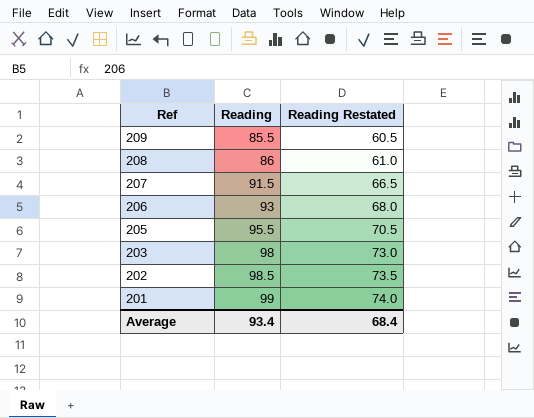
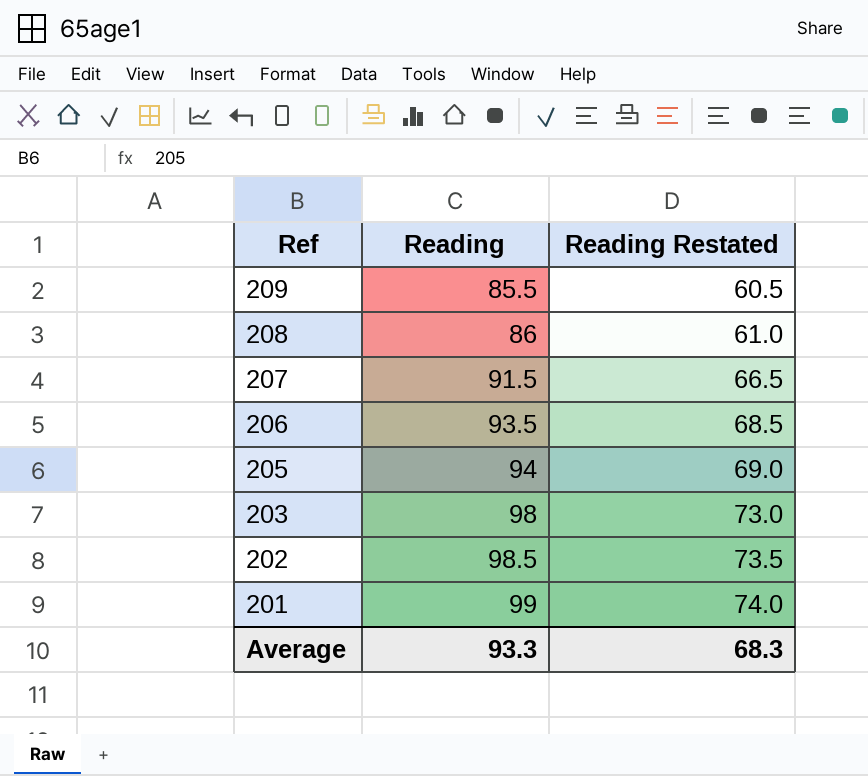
206 | Reading: 93 -> 93.5
206 | Reading Restated: 68.0 -> 68.5
205 | Reading: 95.5 -> 94
205 | Reading Restated: 70.5 -> 69.0
Average | Reading: 93.4 -> 93.3
Average | Reading Restated: 68.4 -> 68.3

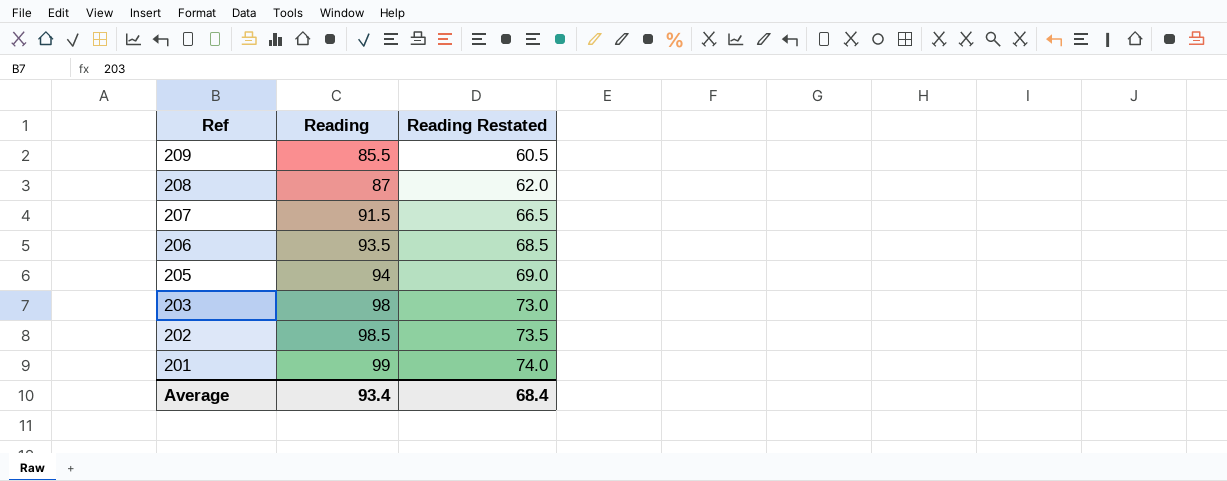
208 | Reading: 86 -> 87
208 | Reading Restated: 61.0 -> 62.0
Average | Reading: 93.3 -> 93.4
Average | Reading Restated: 68.3 -> 68.4

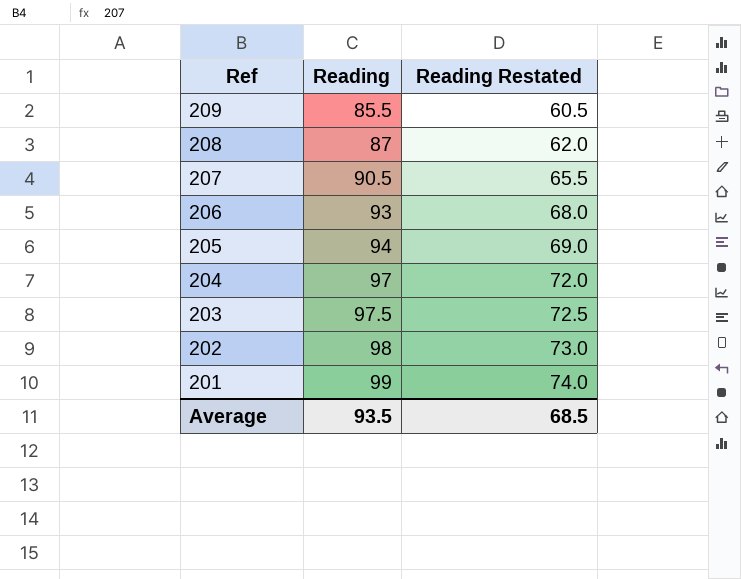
207 | Reading: 91.5 -> 90.5
207 | Reading Restated: 66.5 -> 65.5
206 | Reading: 93.5 -> 93
206 | Reading Restated: 68.5 -> 68.0
row 204: none -> 97 | 72.0
203 | Reading: 98 -> 97.5
203 | Reading Restated: 73.0 -> 72.5
202 | Reading: 98.5 -> 98
202 | Reading Restated: 73.5 -> 73.0
Average | Reading: 93.4 -> 93.5
Average | Reading Restated: 68.4 -> 68.5

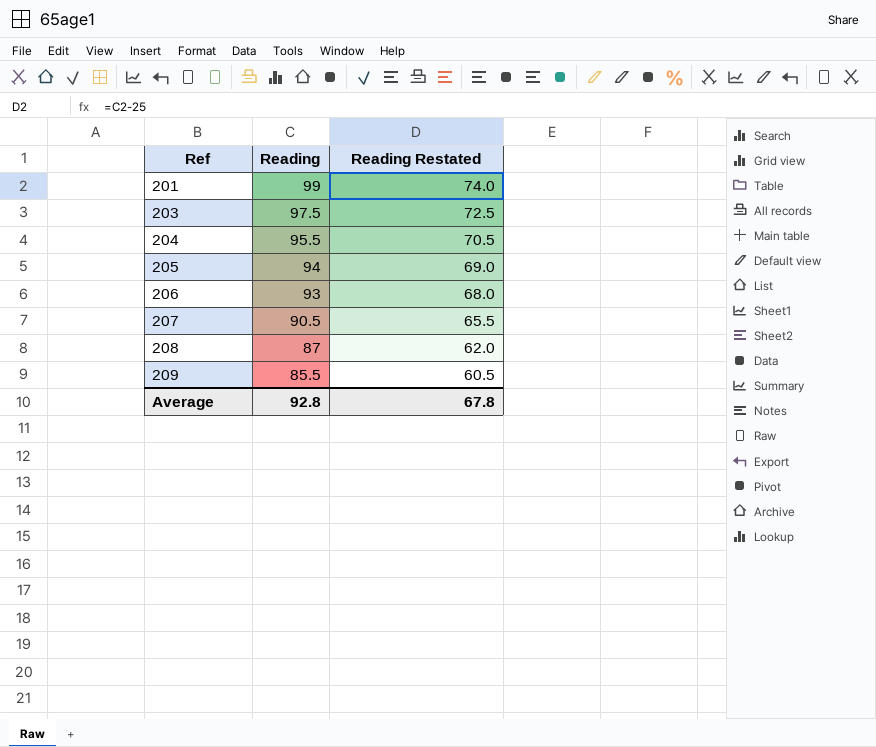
row order: Ref descending -> Ref ascending
row 202: 98 | 73.0 -> none
204 | Reading: 97 -> 95.5
204 | Reading Restated: 72.0 -> 70.5
Average | Reading: 93.5 -> 92.8
Average | Reading Restated: 68.5 -> 67.8

